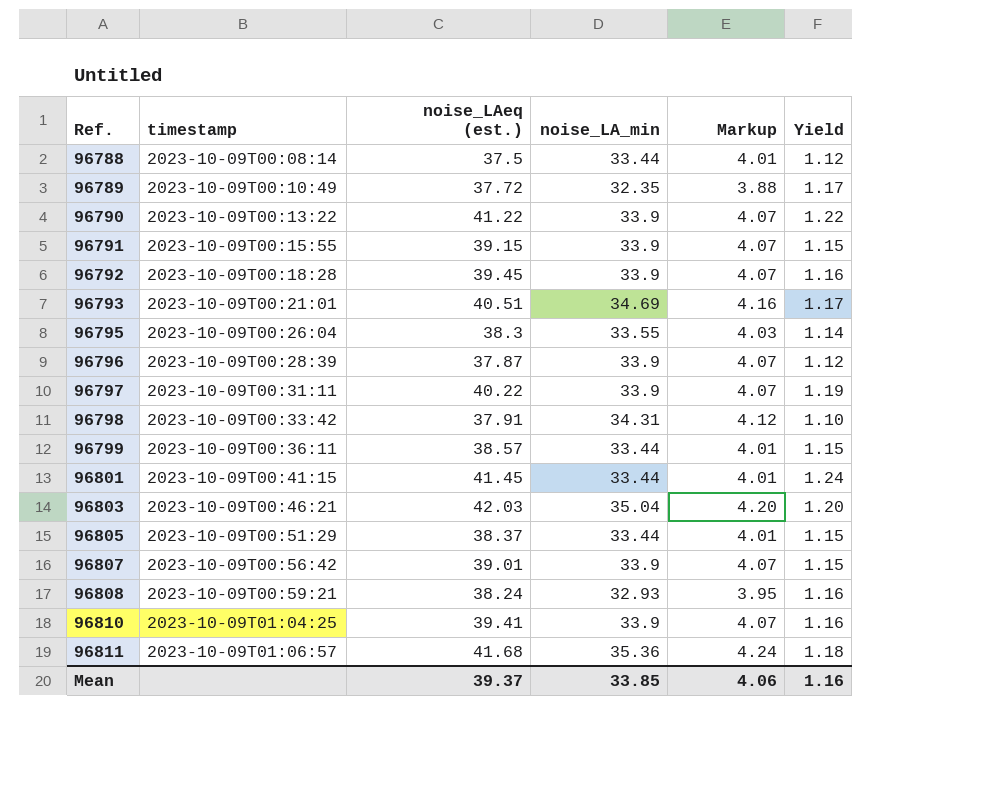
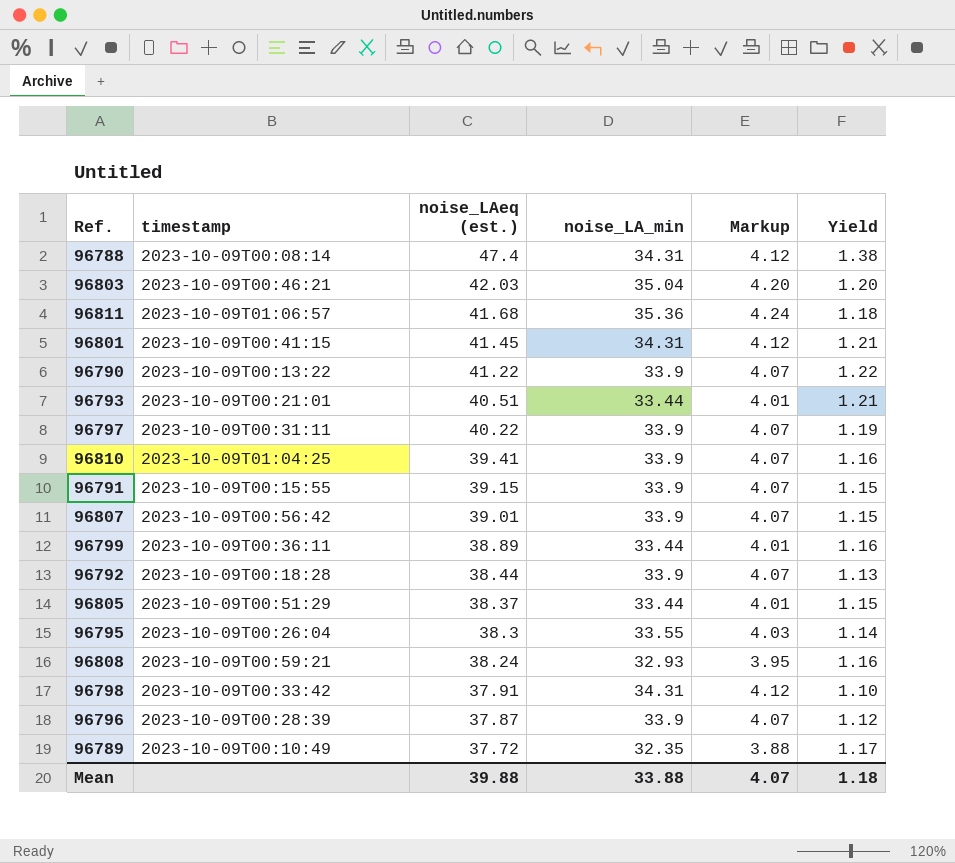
row order: Ref. ascending -> noise_LAeq (est.) descending
96788 | noise_LAeq (est.): 37.5 -> 47.4
96788 | noise_LA_min: 33.44 -> 34.31
96788 | Markup: 4.01 -> 4.12
96788 | Yield: 1.12 -> 1.38
96801 | noise_LA_min: 33.44 -> 34.31
96801 | Markup: 4.01 -> 4.12
96801 | Yield: 1.24 -> 1.21
96793 | noise_LA_min: 34.69 -> 33.44
96793 | Markup: 4.16 -> 4.01
96793 | Yield: 1.17 -> 1.21
96799 | noise_LAeq (est.): 38.57 -> 38.89
96799 | Yield: 1.15 -> 1.16
96792 | noise_LAeq (est.): 39.45 -> 38.44
96792 | Yield: 1.16 -> 1.13
Mean | noise_LAeq (est.): 39.37 -> 39.88
Mean | noise_LA_min: 33.85 -> 33.88
Mean | Markup: 4.06 -> 4.07
Mean | Yield: 1.16 -> 1.18

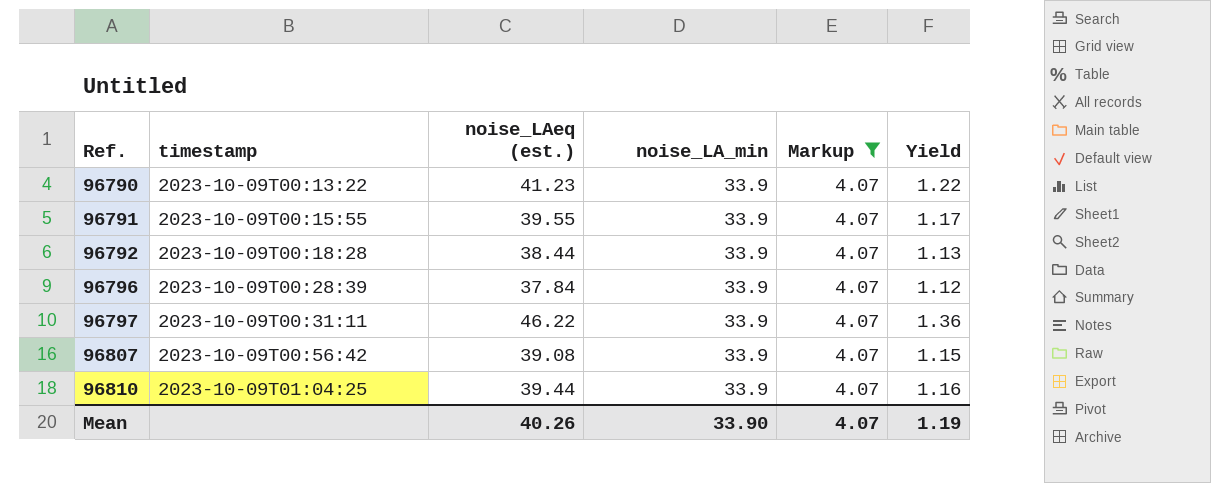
filter: none -> Markup = 4.07
row order: noise_LAeq (est.) descending -> Ref. ascending
96790 | noise_LAeq (est.): 41.22 -> 41.23
96791 | noise_LAeq (est.): 39.15 -> 39.55
96791 | Yield: 1.15 -> 1.17
96796 | noise_LAeq (est.): 37.87 -> 37.84
96797 | noise_LAeq (est.): 40.22 -> 46.22
96797 | Yield: 1.19 -> 1.36
96807 | noise_LAeq (est.): 39.01 -> 39.08
96810 | noise_LAeq (est.): 39.41 -> 39.44
Mean | noise_LAeq (est.): 39.88 -> 40.26
Mean | noise_LA_min: 33.88 -> 33.90
Mean | Yield: 1.18 -> 1.19

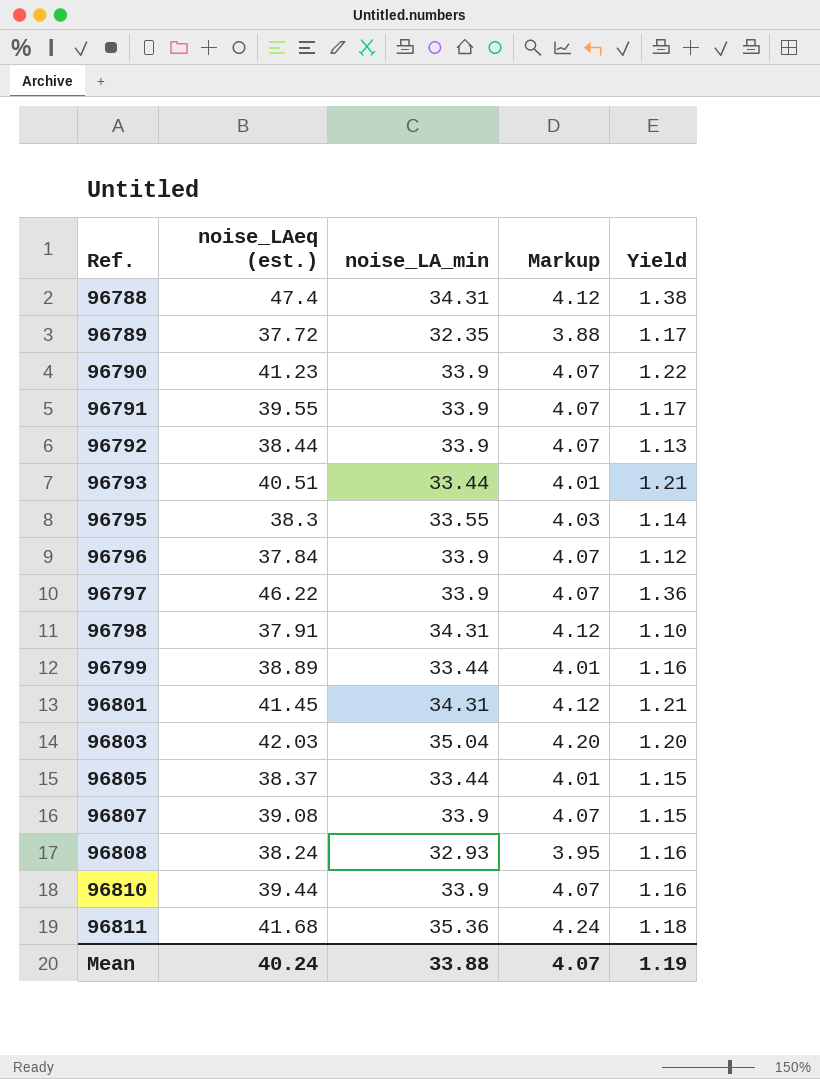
filter: Markup = 4.07 -> none
column timestamp | position: 2 -> none
Mean | noise_LAeq (est.): 40.26 -> 40.24
Mean | noise_LA_min: 33.90 -> 33.88

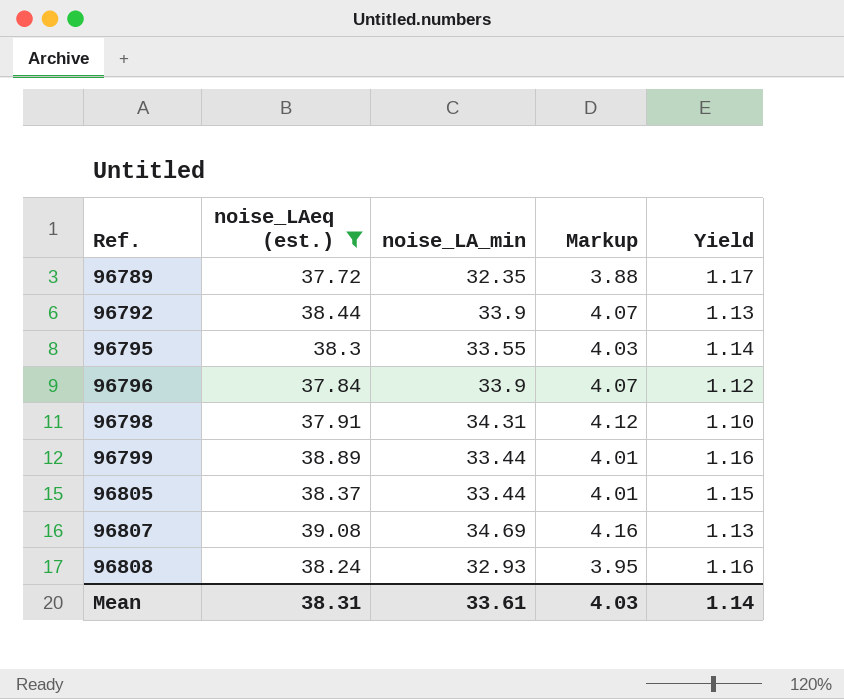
filter: none -> noise_LAeq (est.) <= 39.08
96807 | noise_LA_min: 33.9 -> 34.69
96807 | Markup: 4.07 -> 4.16
96807 | Yield: 1.15 -> 1.13
Mean | noise_LAeq (est.): 40.24 -> 38.31
Mean | noise_LA_min: 33.88 -> 33.61
Mean | Markup: 4.07 -> 4.03
Mean | Yield: 1.19 -> 1.14

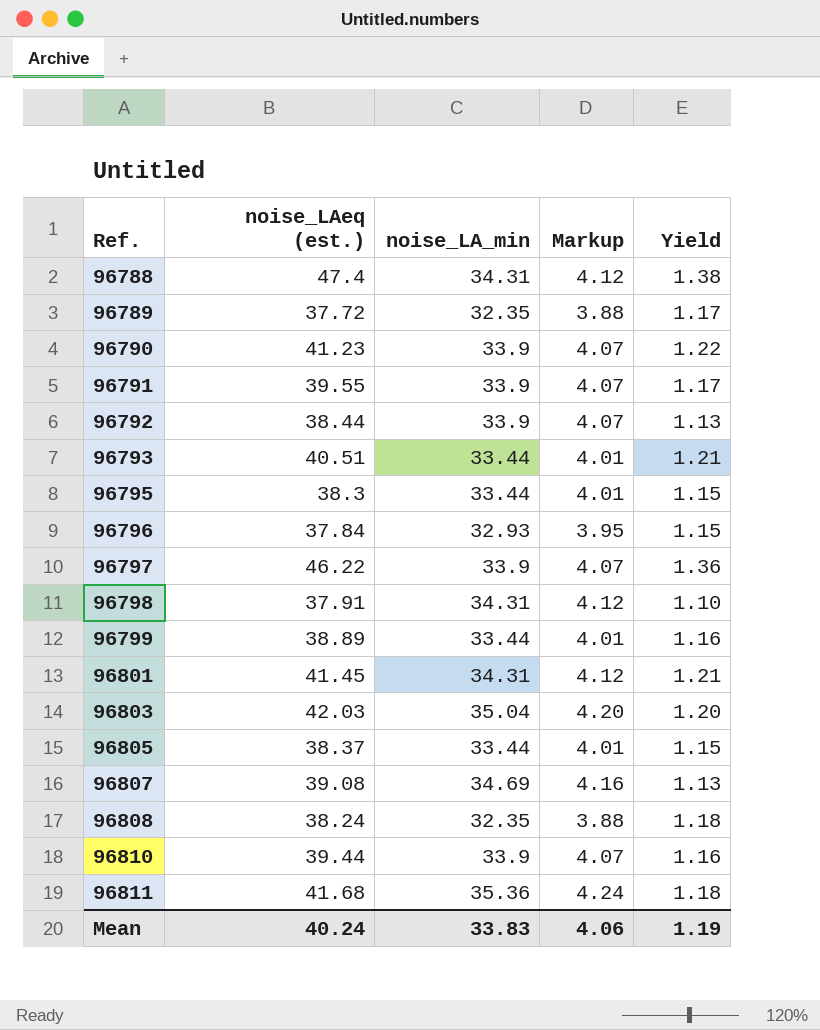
filter: noise_LAeq (est.) <= 39.08 -> none
96795 | noise_LA_min: 33.55 -> 33.44
96795 | Markup: 4.03 -> 4.01
96795 | Yield: 1.14 -> 1.15
96796 | noise_LA_min: 33.9 -> 32.93
96796 | Markup: 4.07 -> 3.95
96796 | Yield: 1.12 -> 1.15
96808 | noise_LA_min: 32.93 -> 32.35
96808 | Markup: 3.95 -> 3.88
96808 | Yield: 1.16 -> 1.18
Mean | noise_LAeq (est.): 38.31 -> 40.24
Mean | noise_LA_min: 33.61 -> 33.83
Mean | Markup: 4.03 -> 4.06
Mean | Yield: 1.14 -> 1.19

